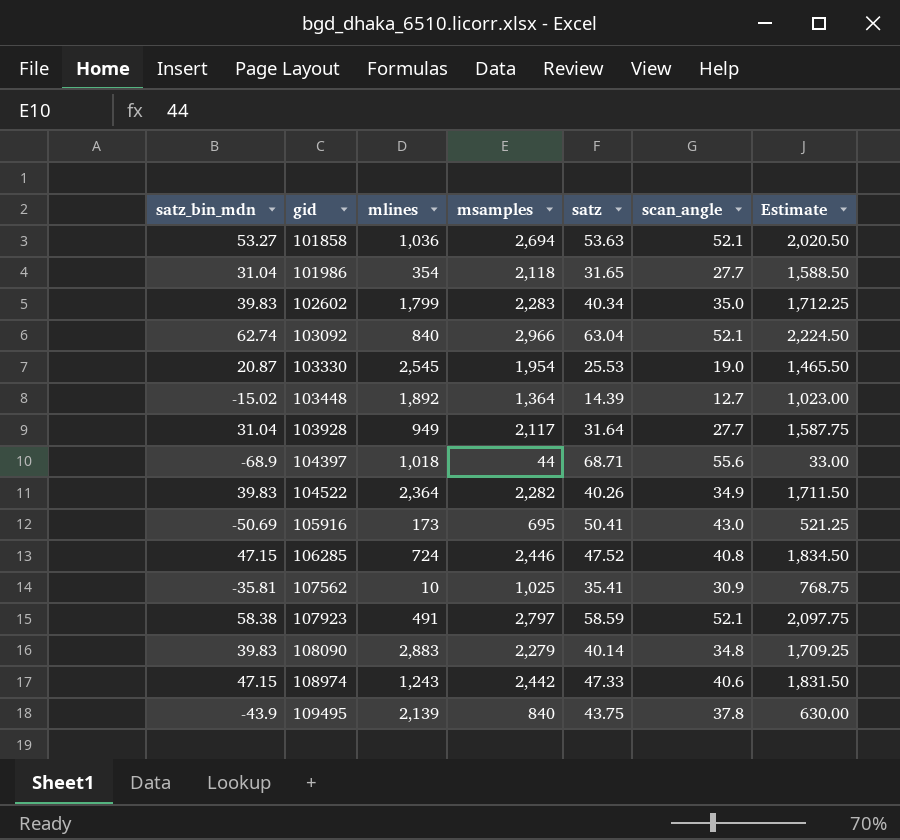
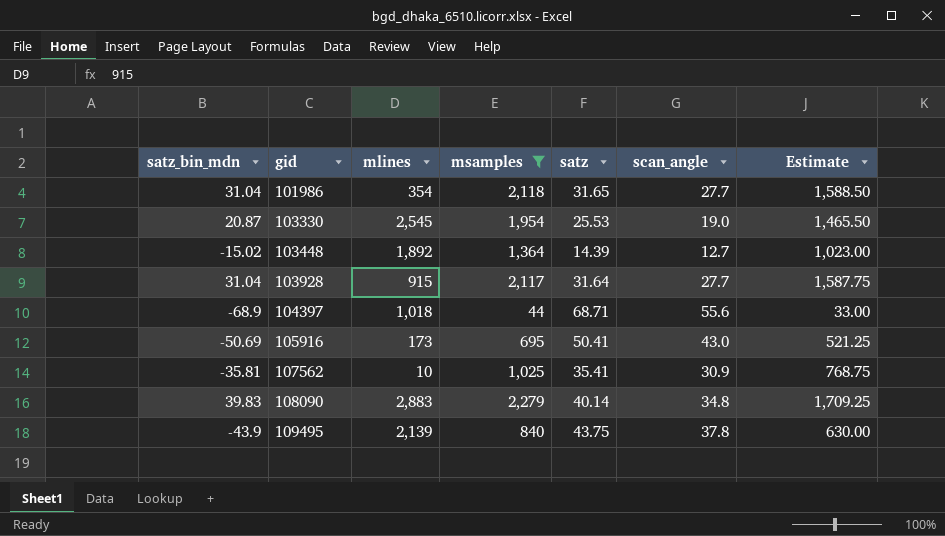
filter: none -> msamples <= 2,279
103928 | mlines: 949 -> 915

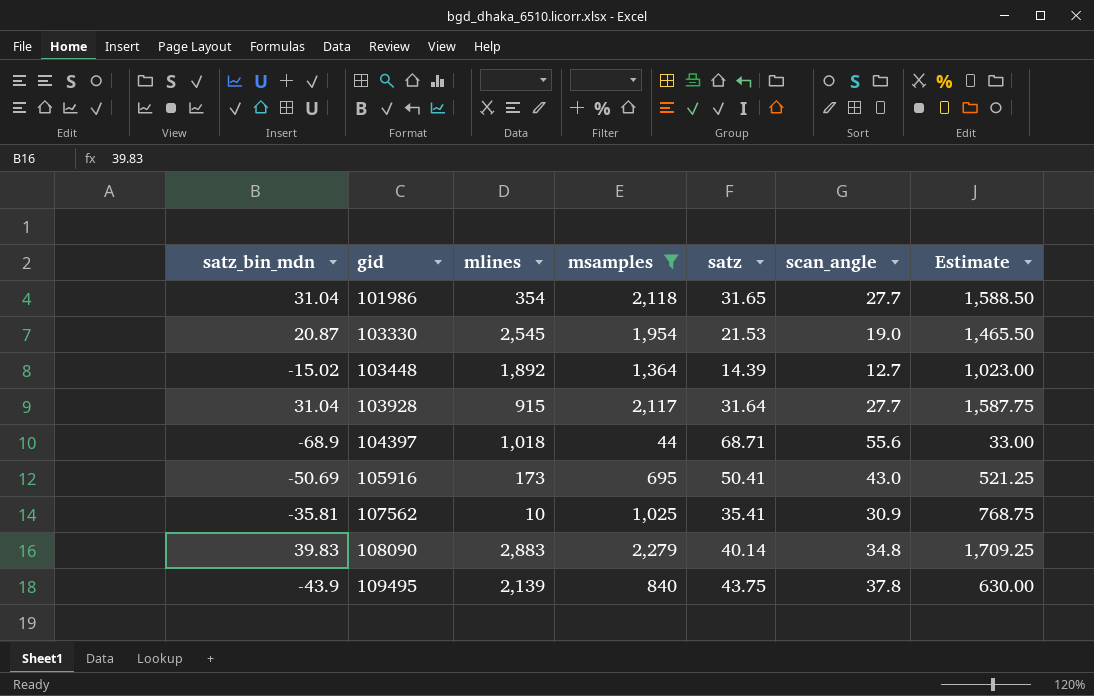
103330 | satz: 25.53 -> 21.53

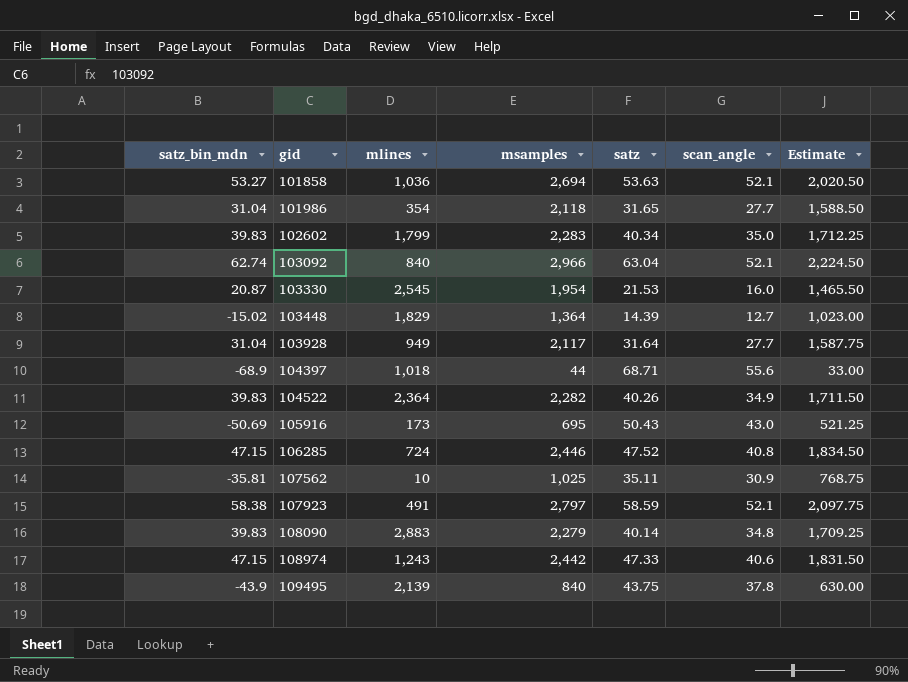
filter: msamples <= 2,279 -> none
103330 | scan_angle: 19.0 -> 16.0
103448 | mlines: 1,892 -> 1,829
103928 | mlines: 915 -> 949
105916 | satz: 50.41 -> 50.43
107562 | satz: 35.41 -> 35.11

